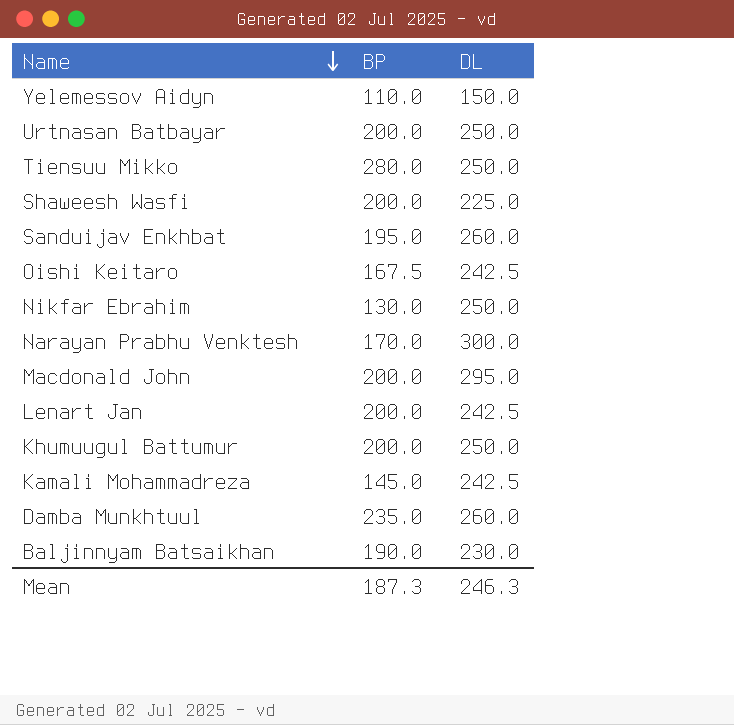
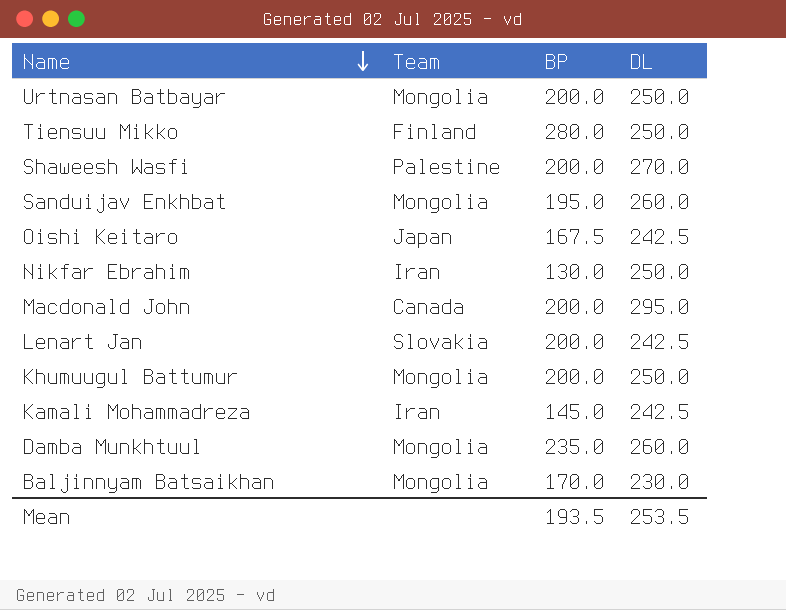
column Team | position: none -> 2
row Yelemessov Aidyn: 110.0 | 150.0 -> none
row Narayan Prabhu Venktesh: 170.0 | 300.0 -> none
Shaweesh Wasfi | DL: 225.0 -> 270.0
Baljinnyam Batsaikhan | BP: 190.0 -> 170.0
Mean | BP: 187.3 -> 193.5
Mean | DL: 246.3 -> 253.5

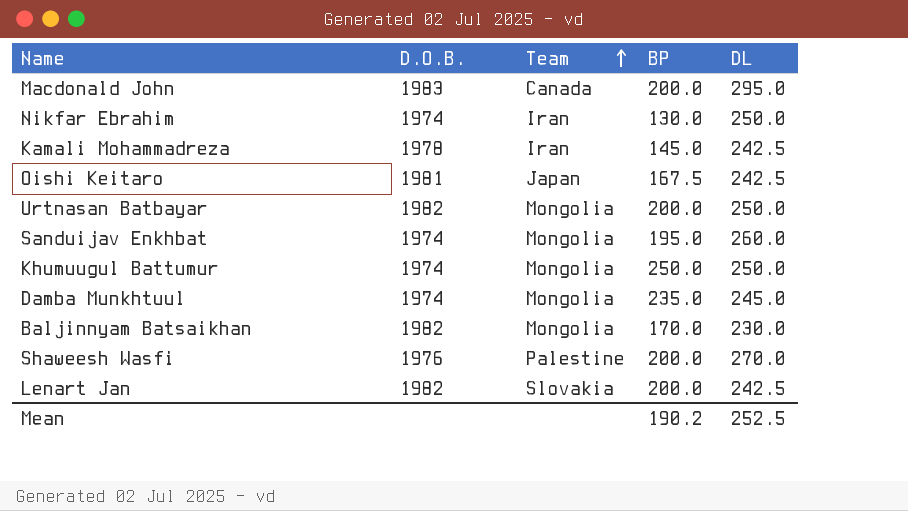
row order: Name descending -> Team ascending
column D.O.B. | position: none -> 2
row Tiensuu Mikko: Finland | 280.0 | 250.0 -> none
Khumuugul Battumur | BP: 200.0 -> 250.0
Damba Munkhtuul | DL: 260.0 -> 245.0
Mean | BP: 193.5 -> 190.2
Mean | DL: 253.5 -> 252.5

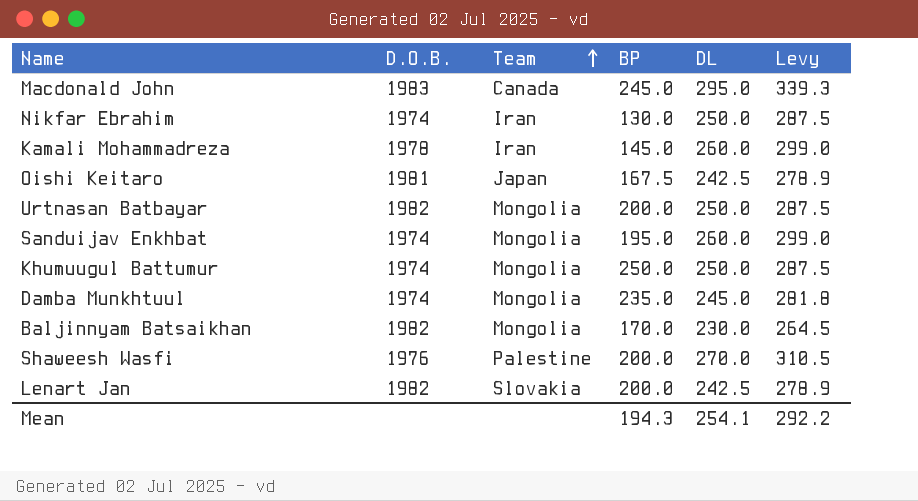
column Levy | formula: none -> [DL] * 1.15
Macdonald John | BP: 200.0 -> 245.0
Kamali Mohammadreza | DL: 242.5 -> 260.0
Mean | BP: 190.2 -> 194.3
Mean | DL: 252.5 -> 254.1

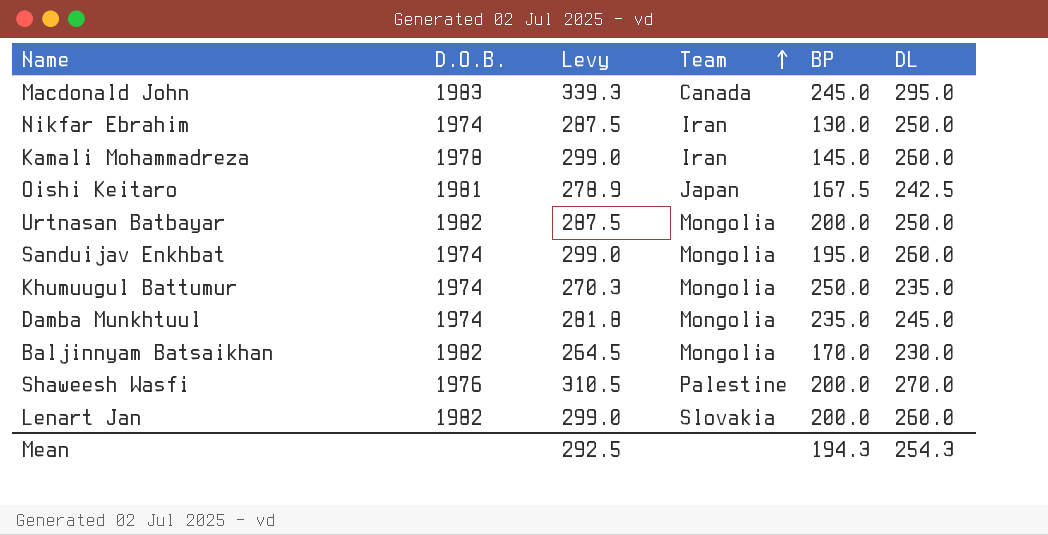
column Levy | position: 6 -> 3
Khumuugul Battumur | Levy: 287.5 -> 270.3
Khumuugul Battumur | DL: 250.0 -> 235.0
Lenart Jan | Levy: 278.9 -> 299.0
Lenart Jan | DL: 242.5 -> 260.0
Mean | Levy: 292.2 -> 292.5
Mean | DL: 254.1 -> 254.3

